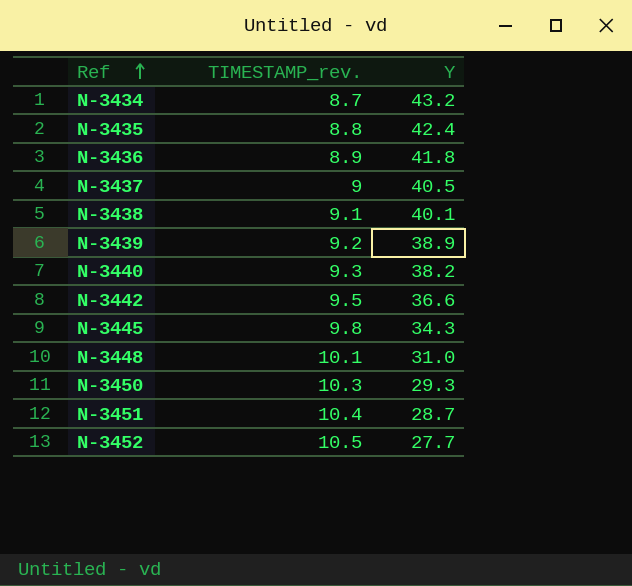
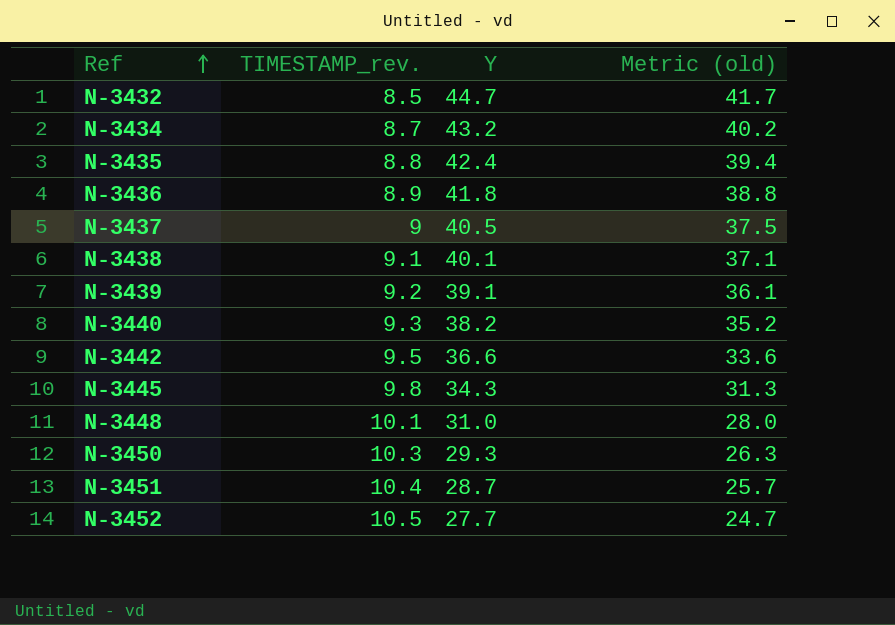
column Metric (old) | formula: none -> [Y] - 3
row N-3432: none -> 8.5 | 44.7 | 41.7
N-3439 | Y: 38.9 -> 39.1

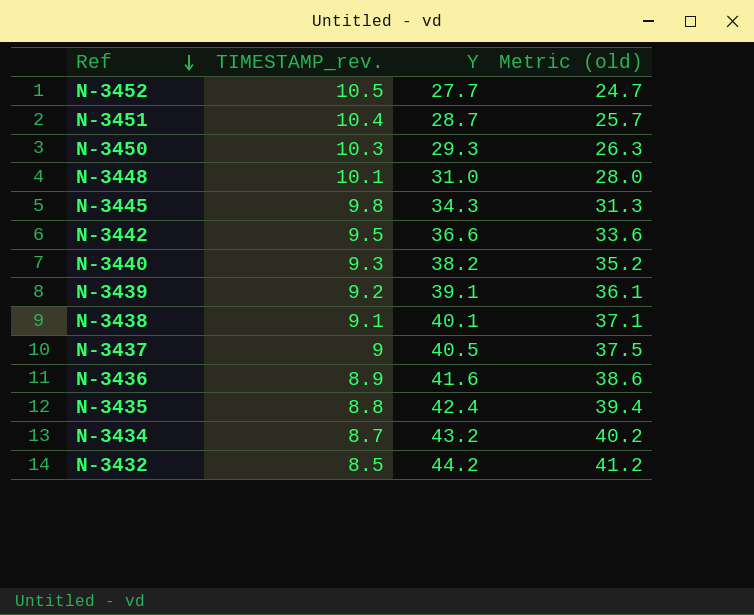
row order: Ref ascending -> Ref descending
N-3436 | Y: 41.8 -> 41.6
N-3436 | Metric (old): 38.8 -> 38.6
N-3432 | Y: 44.7 -> 44.2
N-3432 | Metric (old): 41.7 -> 41.2

